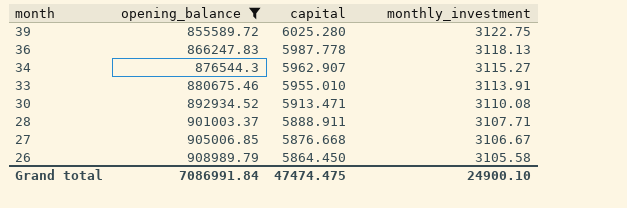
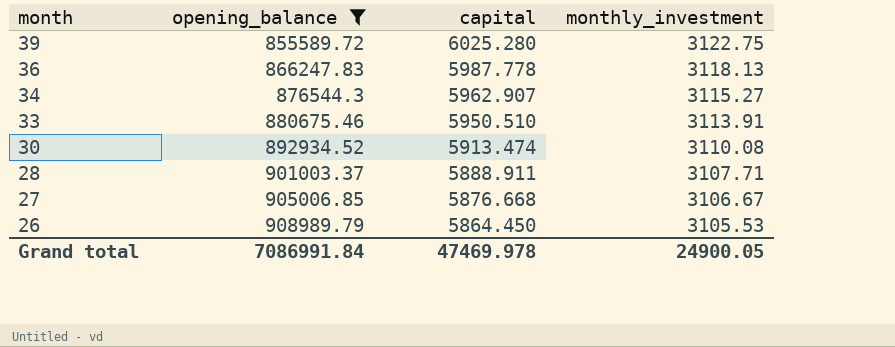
33 | capital: 5955.010 -> 5950.510
30 | capital: 5913.471 -> 5913.474
26 | monthly_investment: 3105.58 -> 3105.53
Grand total | capital: 47474.475 -> 47469.978
Grand total | monthly_investment: 24900.10 -> 24900.05

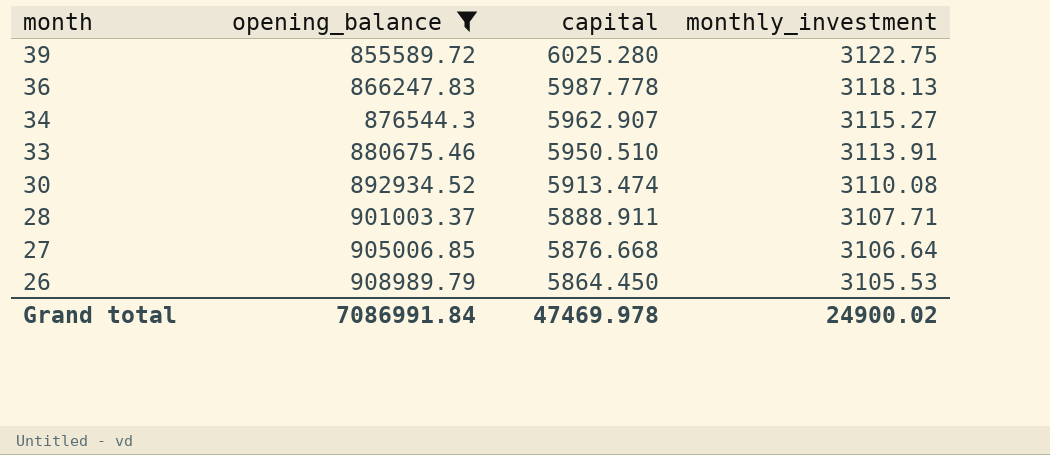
27 | monthly_investment: 3106.67 -> 3106.64
Grand total | monthly_investment: 24900.05 -> 24900.02

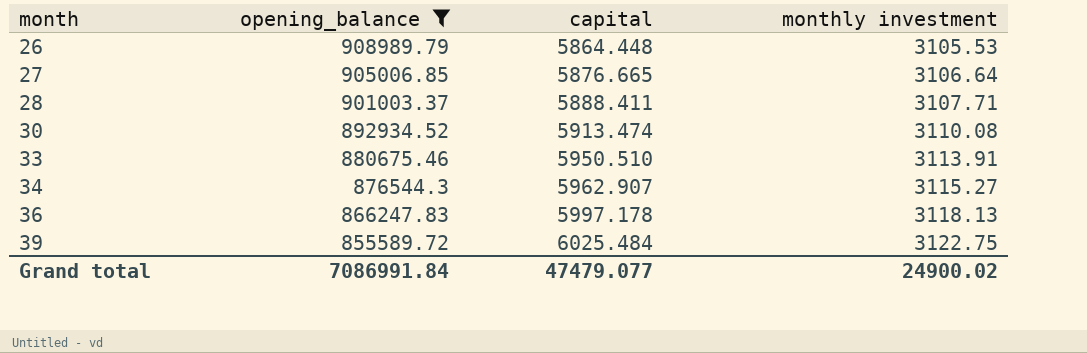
row order: month descending -> month ascending
column name: monthly_investment -> monthly investment
26 | capital: 5864.450 -> 5864.448
27 | capital: 5876.668 -> 5876.665
28 | capital: 5888.911 -> 5888.411
36 | capital: 5987.778 -> 5997.178
39 | capital: 6025.280 -> 6025.484
Grand total | capital: 47469.978 -> 47479.077

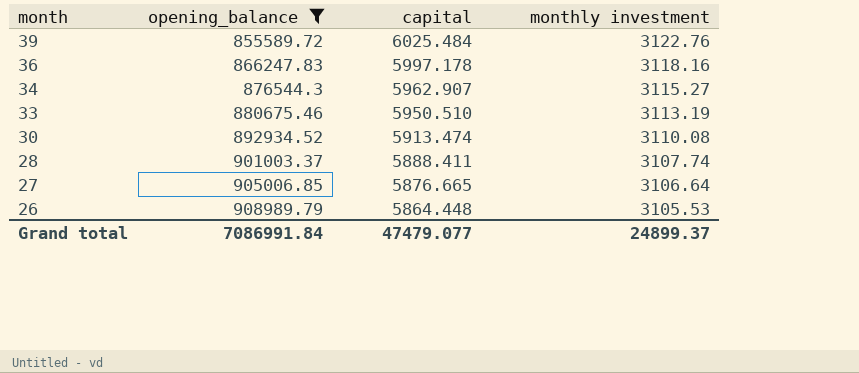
row order: month ascending -> month descending
39 | monthly investment: 3122.75 -> 3122.76
36 | monthly investment: 3118.13 -> 3118.16
33 | monthly investment: 3113.91 -> 3113.19
28 | monthly investment: 3107.71 -> 3107.74
Grand total | monthly investment: 24900.02 -> 24899.37

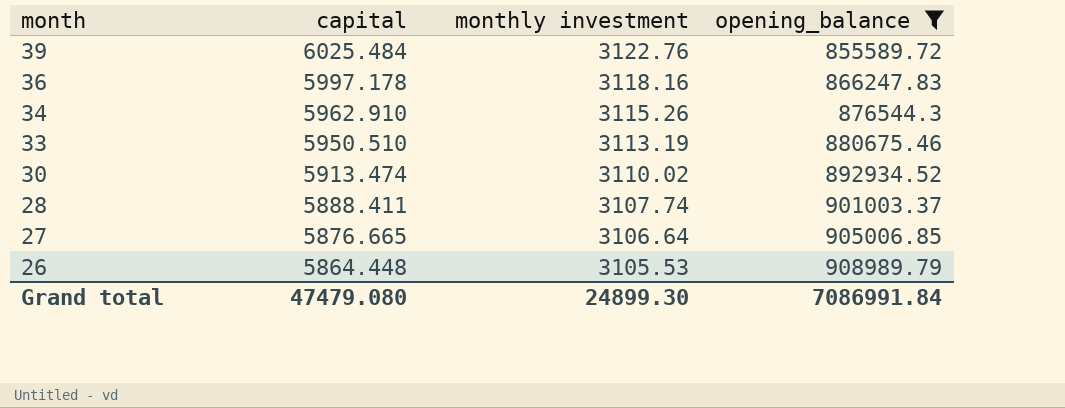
column opening_balance | position: 2 -> 4
34 | capital: 5962.907 -> 5962.910
34 | monthly investment: 3115.27 -> 3115.26
30 | monthly investment: 3110.08 -> 3110.02
Grand total | capital: 47479.077 -> 47479.080
Grand total | monthly investment: 24899.37 -> 24899.30

